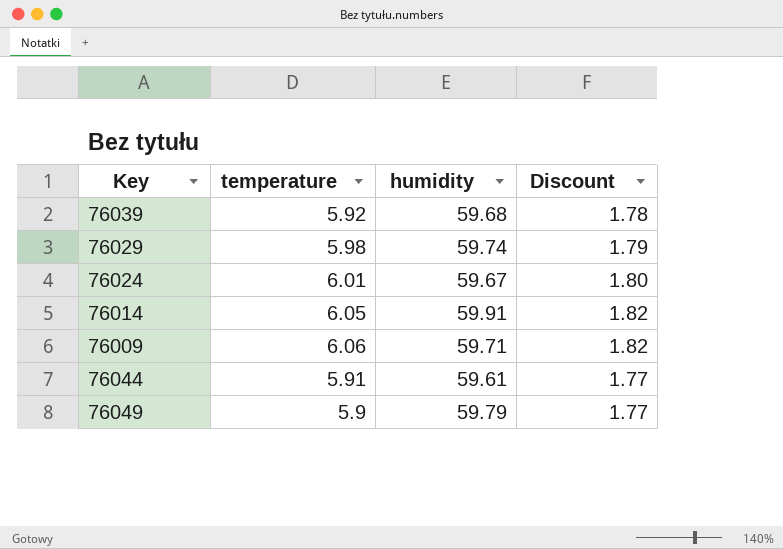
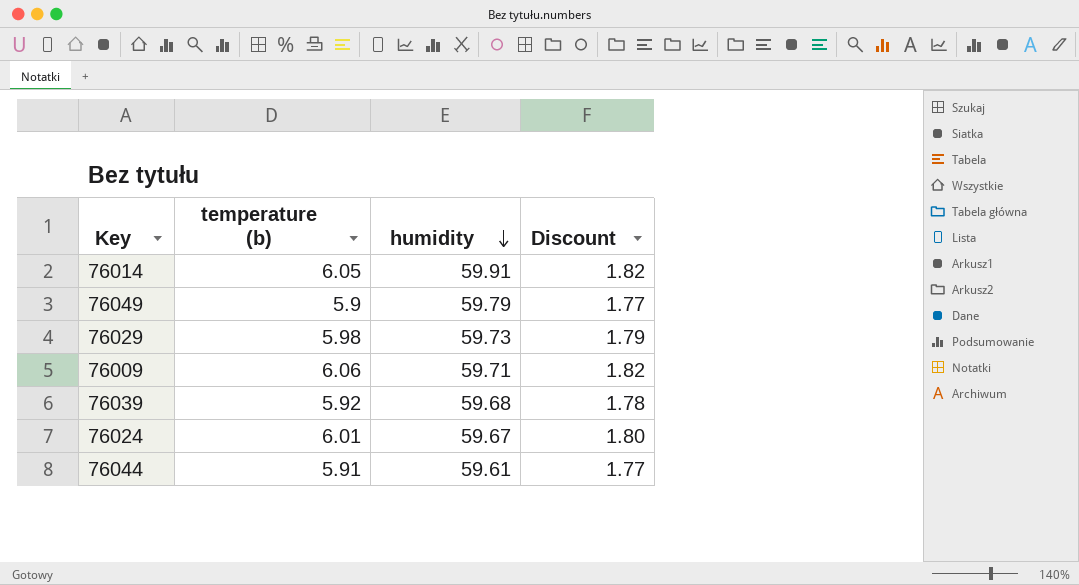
row order: none -> humidity descending
column name: temperature -> temperature (b)
76029 | humidity: 59.74 -> 59.73

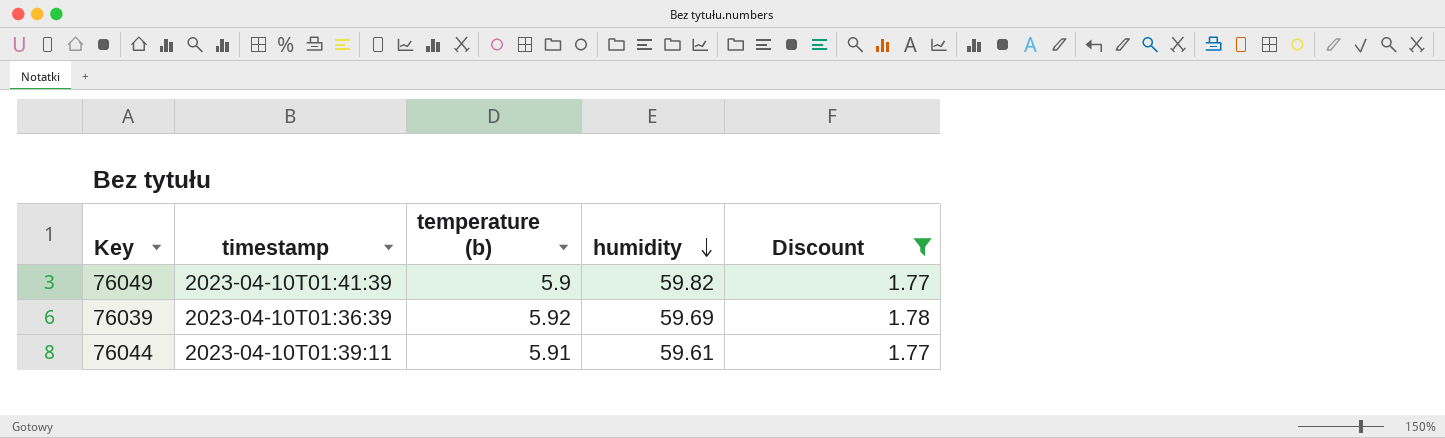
filter: none -> Discount <= 1.78
column timestamp | position: none -> 2
76049 | humidity: 59.79 -> 59.82
76039 | humidity: 59.68 -> 59.69

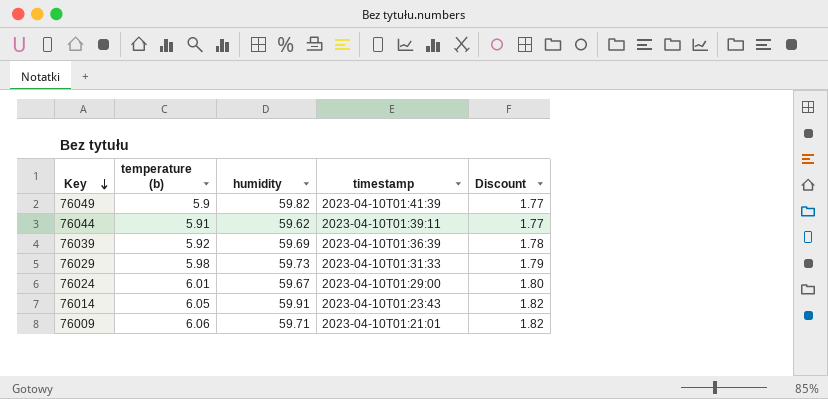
filter: Discount <= 1.78 -> none
row order: humidity descending -> Key descending
column timestamp | position: 2 -> 4
76044 | humidity: 59.61 -> 59.62

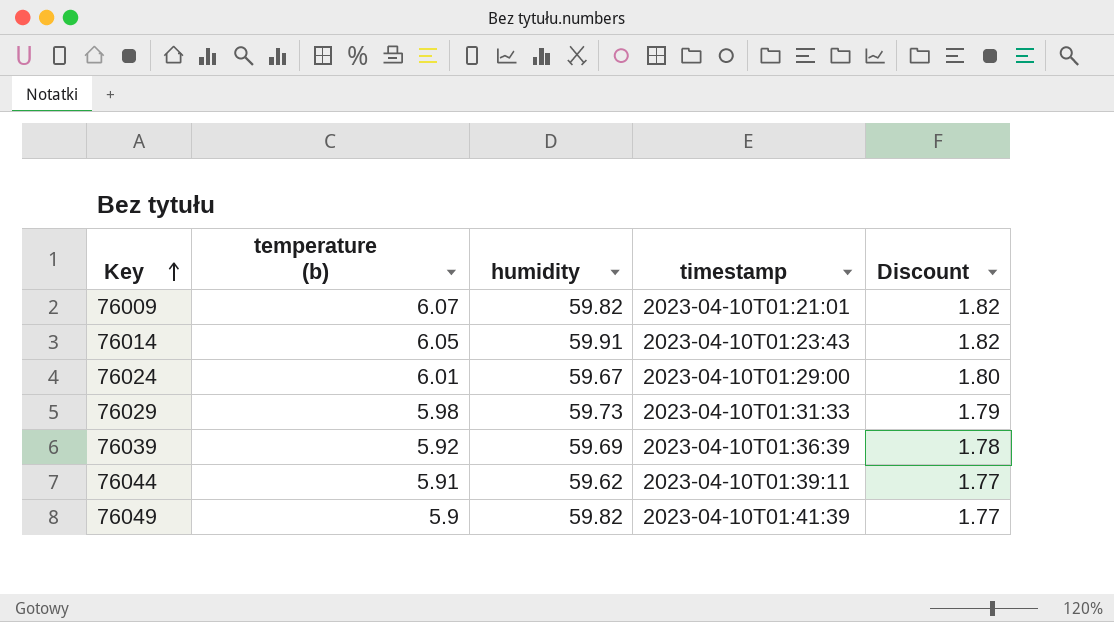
row order: Key descending -> Key ascending
76009 | temperature (b): 6.06 -> 6.07
76009 | humidity: 59.71 -> 59.82

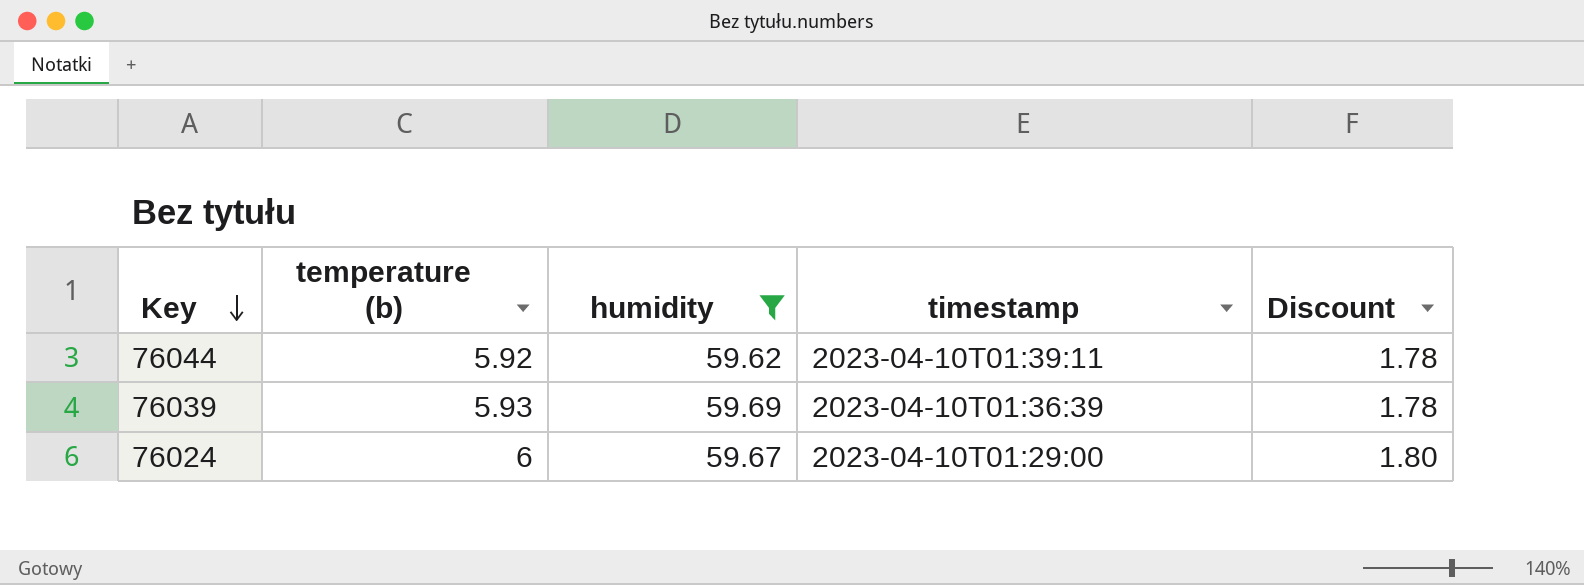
filter: none -> humidity <= 59.69
row order: Key ascending -> Key descending
76044 | temperature (b): 5.91 -> 5.92
76044 | Discount: 1.77 -> 1.78
76039 | temperature (b): 5.92 -> 5.93
76024 | temperature (b): 6.01 -> 6

